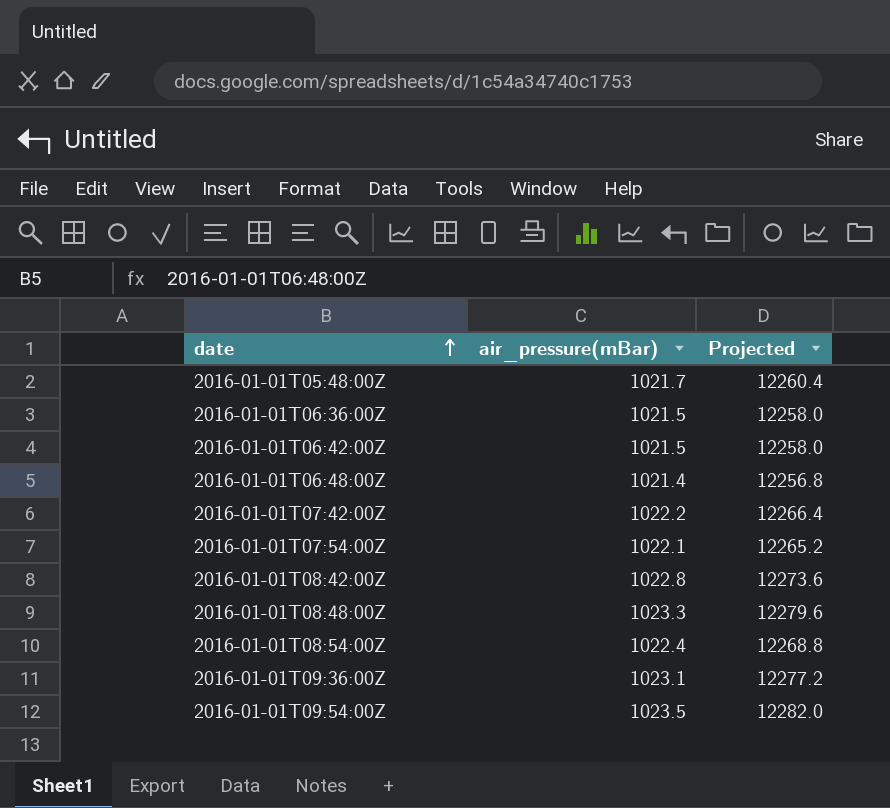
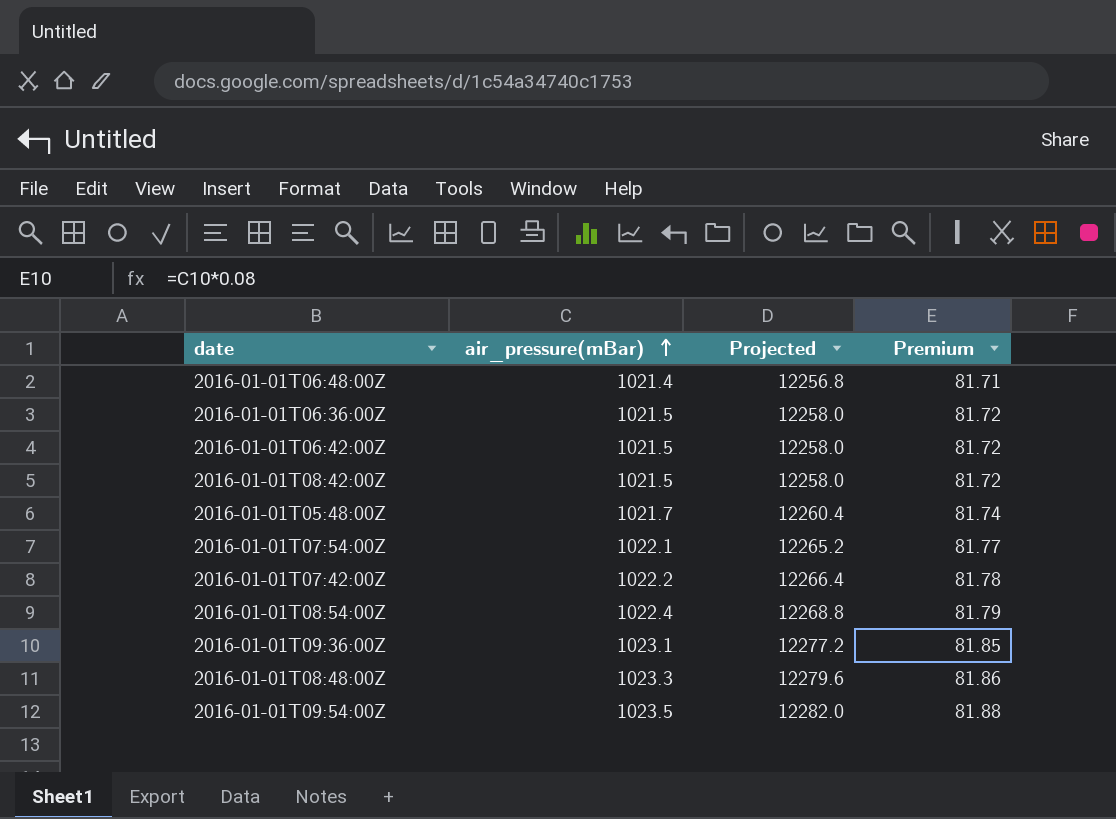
row order: date ascending -> air_pressure(mBar) ascending
column Premium | formula: none -> [air_pressure(mBar)] * 0.08
2016-01-01T08:42:00Z | air_pressure(mBar): 1022.8 -> 1021.5
2016-01-01T08:42:00Z | Projected: 12273.6 -> 12258.0

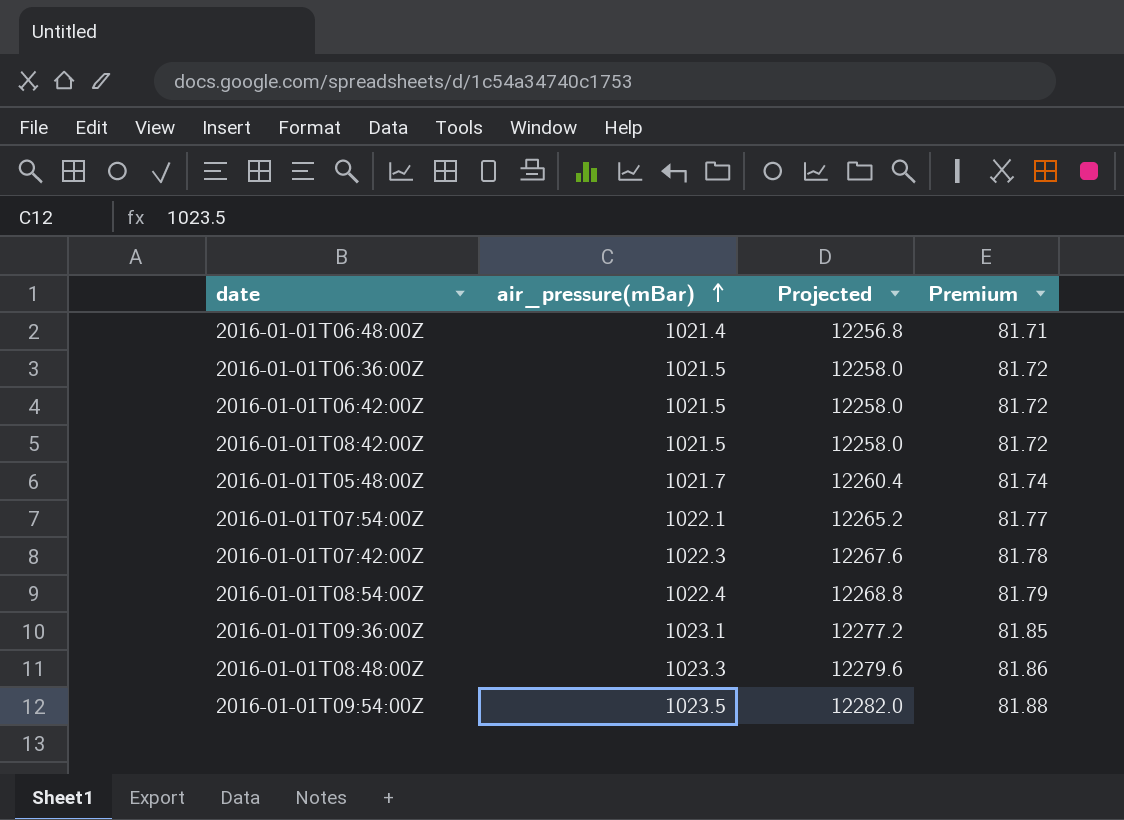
2016-01-01T07:42:00Z | air_pressure(mBar): 1022.2 -> 1022.3
2016-01-01T07:42:00Z | Projected: 12266.4 -> 12267.6

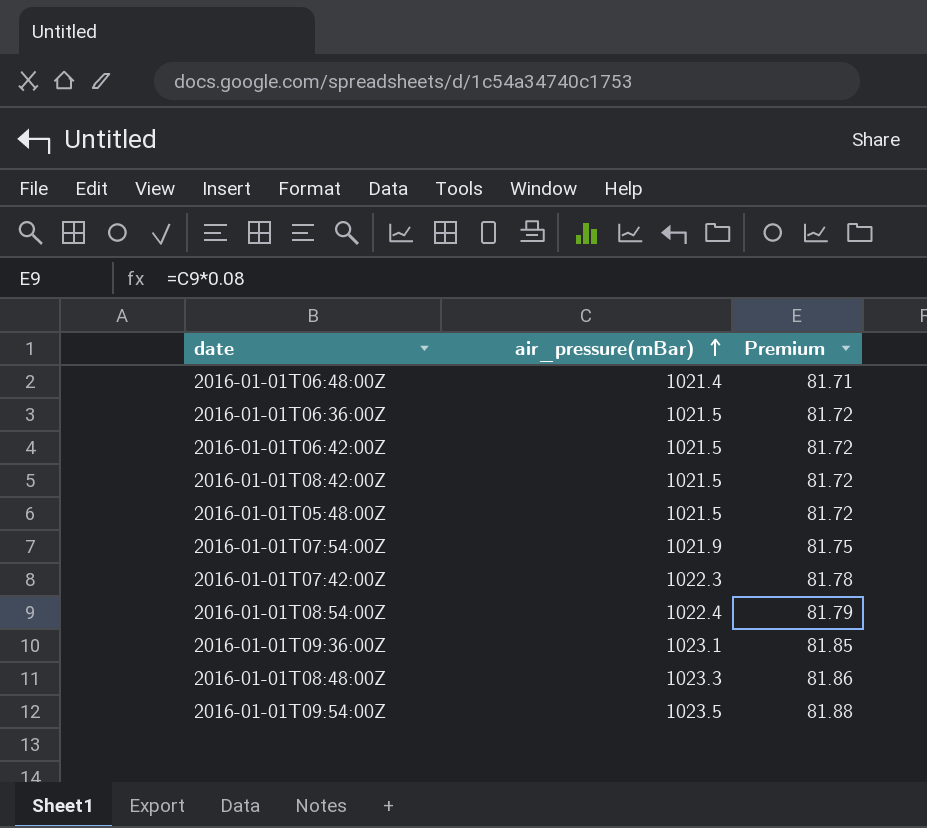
column Projected | formula: [air_pressure(mBar)] * 12 -> none
2016-01-01T05:48:00Z | air_pressure(mBar): 1021.7 -> 1021.5
2016-01-01T05:48:00Z | Premium: 81.74 -> 81.72
2016-01-01T07:54:00Z | air_pressure(mBar): 1022.1 -> 1021.9
2016-01-01T07:54:00Z | Premium: 81.77 -> 81.75

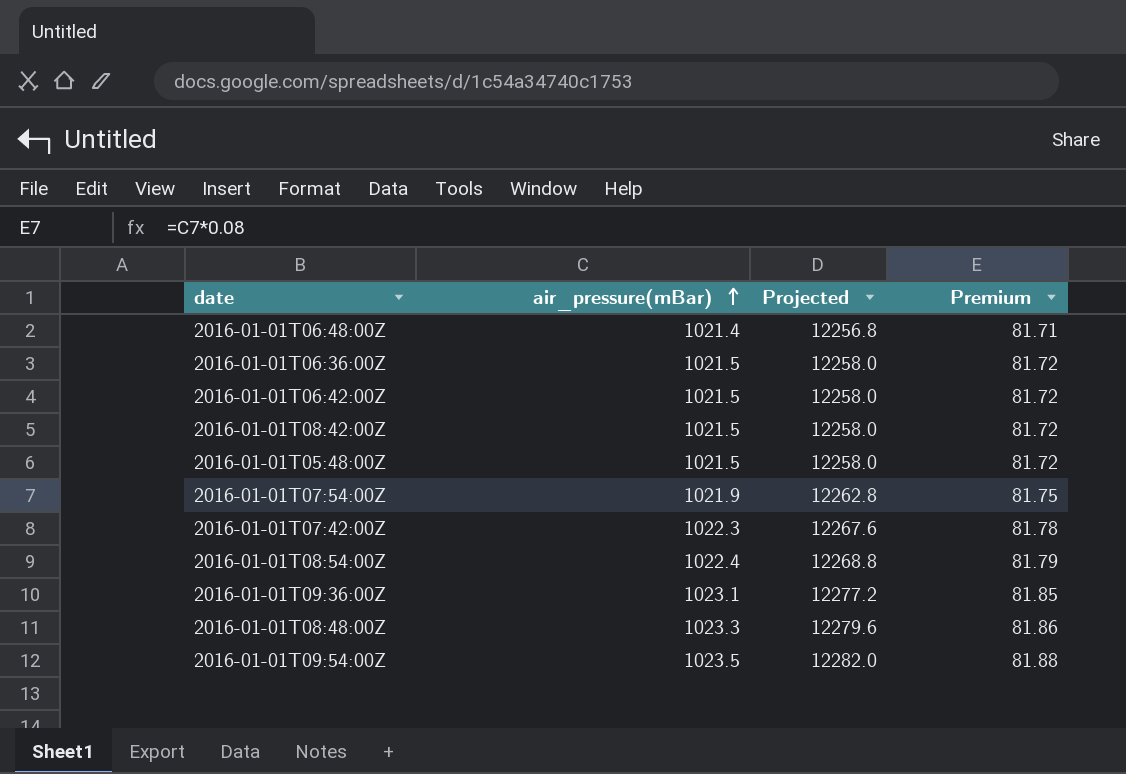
column Projected | formula: none -> [air_pressure(mBar)] * 12

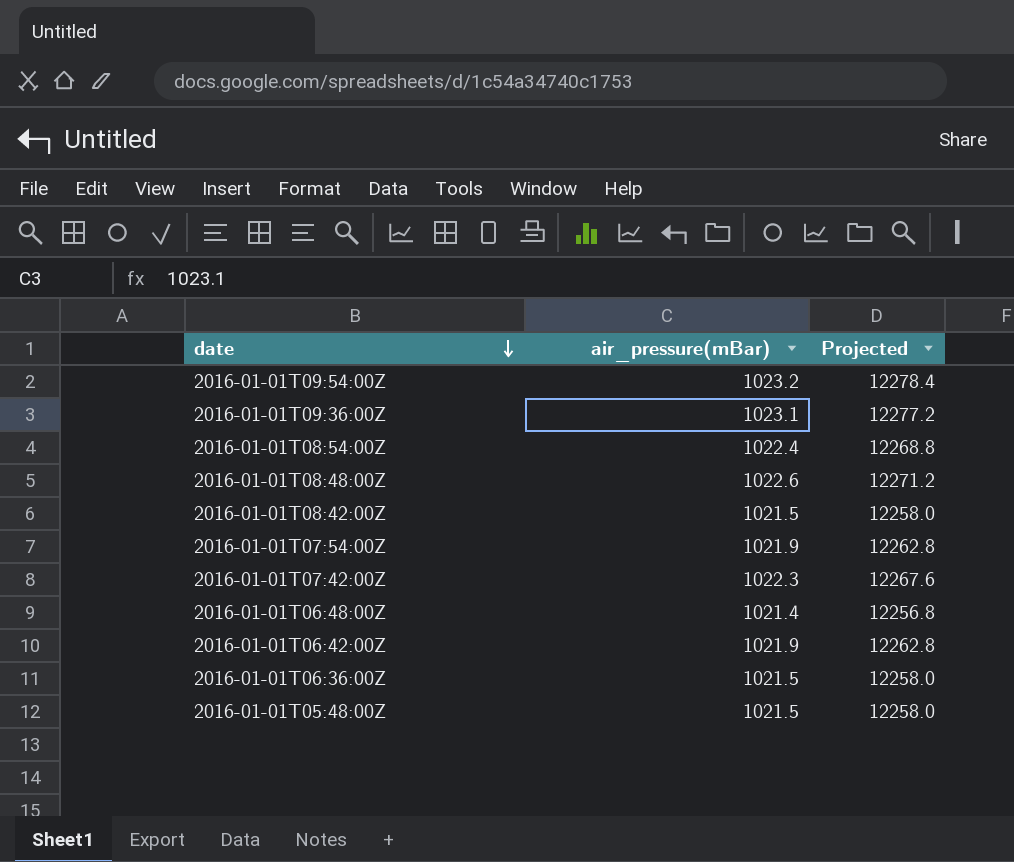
row order: air_pressure(mBar) ascending -> date descending
column Premium | formula: [air_pressure(mBar)] * 0.08 -> none
2016-01-01T09:54:00Z | air_pressure(mBar): 1023.5 -> 1023.2
2016-01-01T09:54:00Z | Projected: 12282.0 -> 12278.4
2016-01-01T08:48:00Z | air_pressure(mBar): 1023.3 -> 1022.6
2016-01-01T08:48:00Z | Projected: 12279.6 -> 12271.2
2016-01-01T06:42:00Z | air_pressure(mBar): 1021.5 -> 1021.9
2016-01-01T06:42:00Z | Projected: 12258.0 -> 12262.8

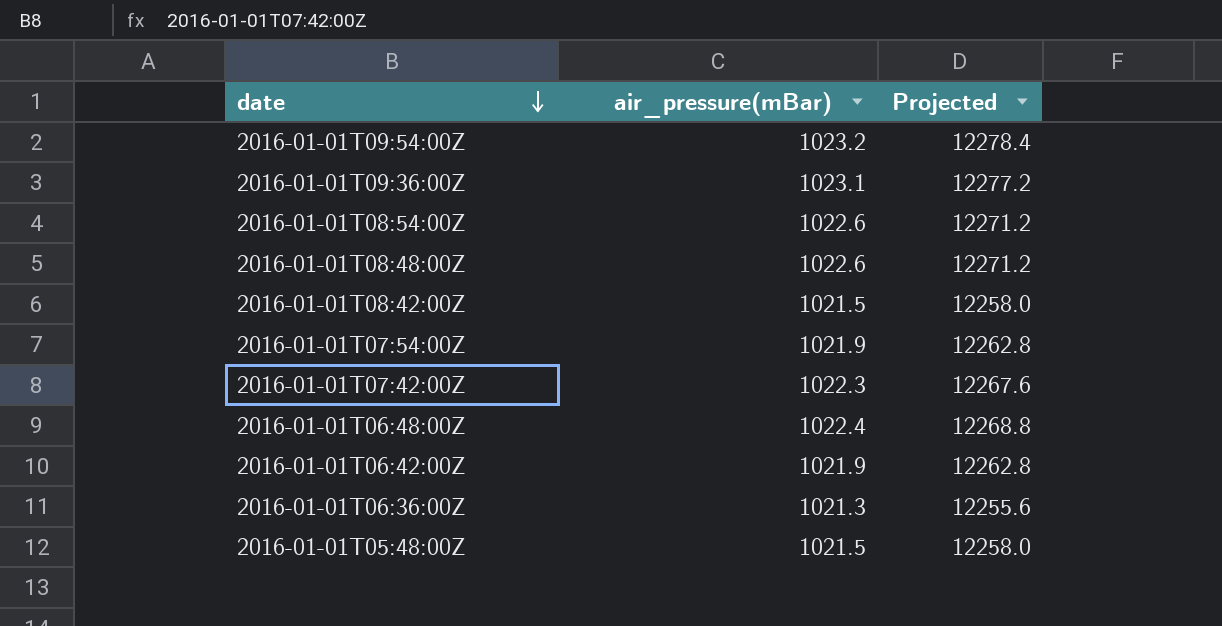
2016-01-01T08:54:00Z | air_pressure(mBar): 1022.4 -> 1022.6
2016-01-01T08:54:00Z | Projected: 12268.8 -> 12271.2
2016-01-01T06:48:00Z | air_pressure(mBar): 1021.4 -> 1022.4
2016-01-01T06:48:00Z | Projected: 12256.8 -> 12268.8
2016-01-01T06:36:00Z | air_pressure(mBar): 1021.5 -> 1021.3
2016-01-01T06:36:00Z | Projected: 12258.0 -> 12255.6

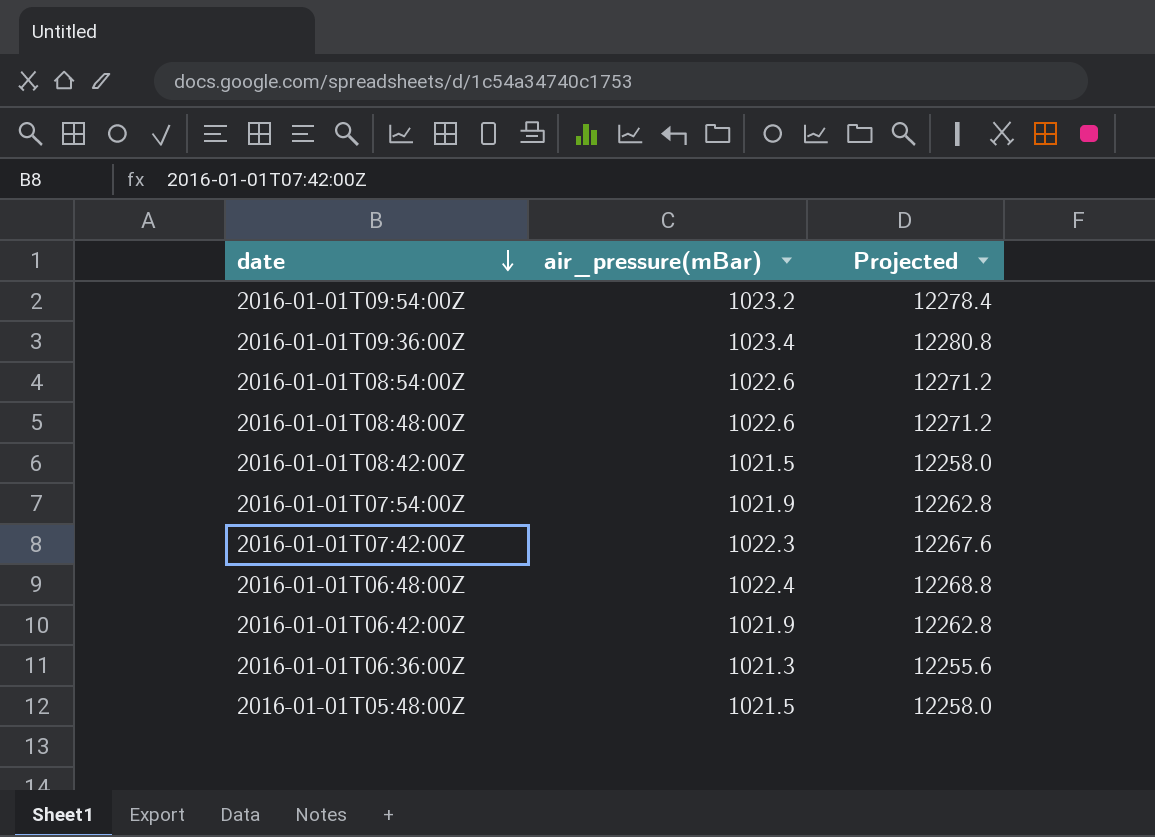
2016-01-01T09:36:00Z | air_pressure(mBar): 1023.1 -> 1023.4
2016-01-01T09:36:00Z | Projected: 12277.2 -> 12280.8

